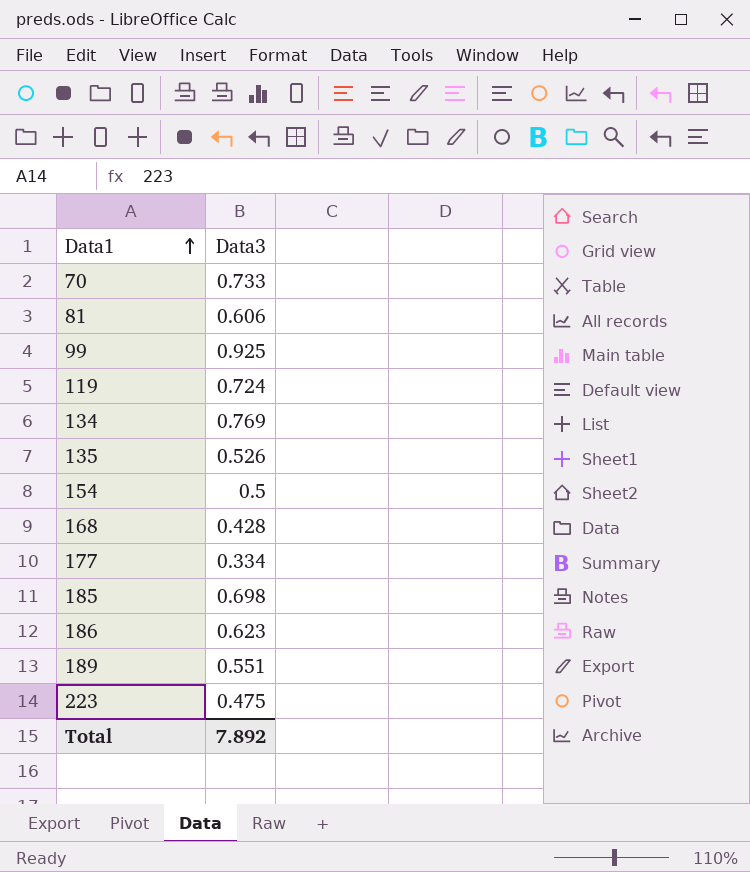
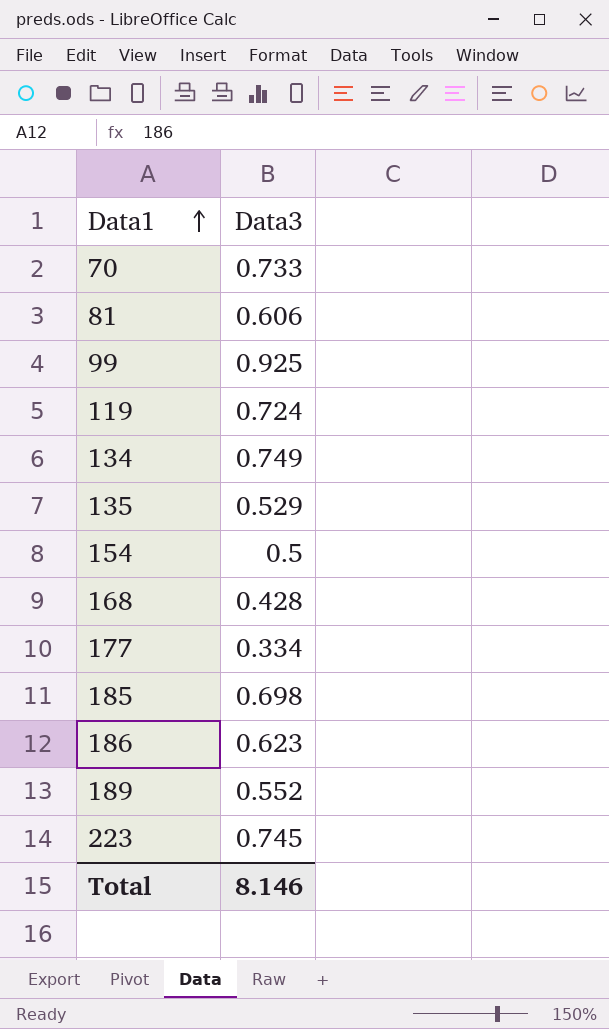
134 | Data3: 0.769 -> 0.749
135 | Data3: 0.526 -> 0.529
189 | Data3: 0.551 -> 0.552
223 | Data3: 0.475 -> 0.745
Total | Data3: 7.892 -> 8.146

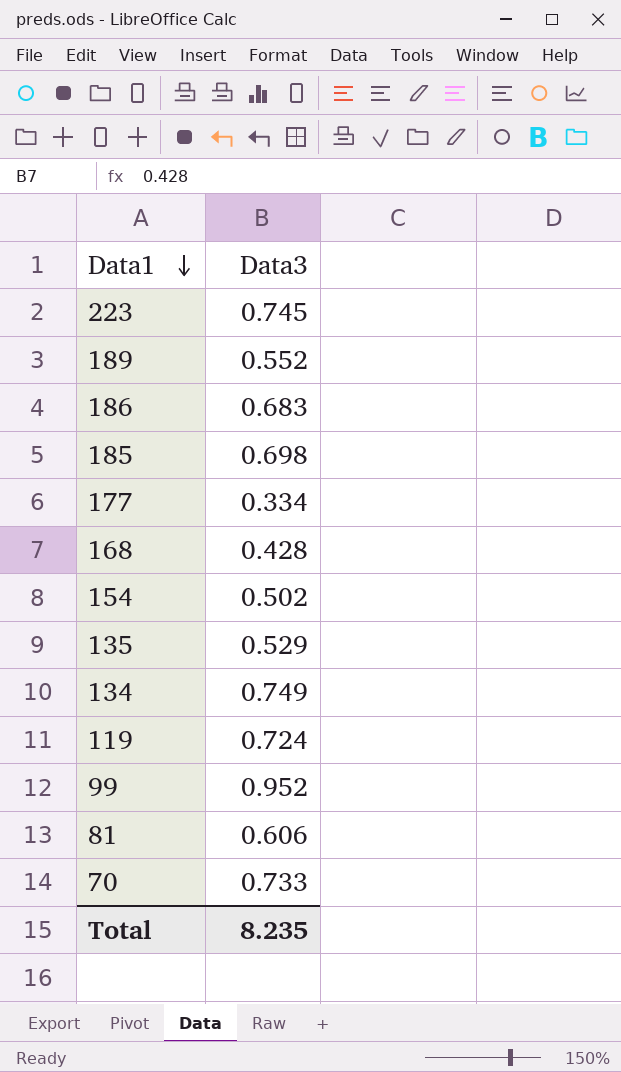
row order: Data1 ascending -> Data1 descending
186 | Data3: 0.623 -> 0.683
154 | Data3: 0.5 -> 0.502
99 | Data3: 0.925 -> 0.952
Total | Data3: 8.146 -> 8.235

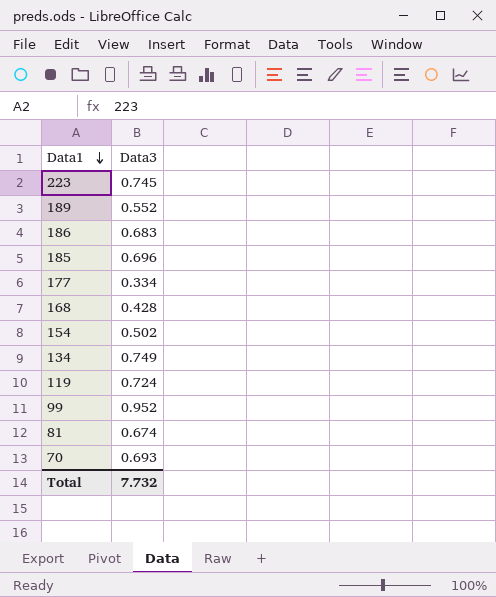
row 135: 0.529 -> none
185 | Data3: 0.698 -> 0.696
81 | Data3: 0.606 -> 0.674
70 | Data3: 0.733 -> 0.693
Total | Data3: 8.235 -> 7.732

